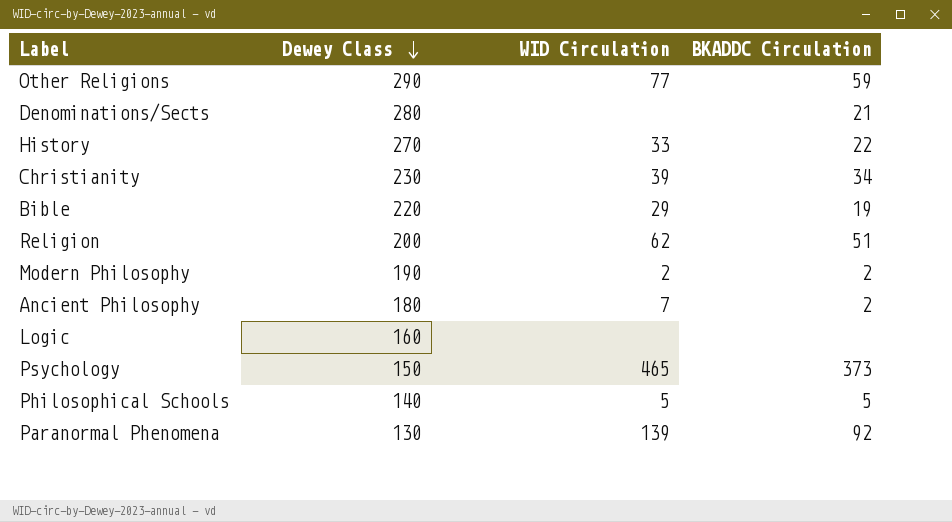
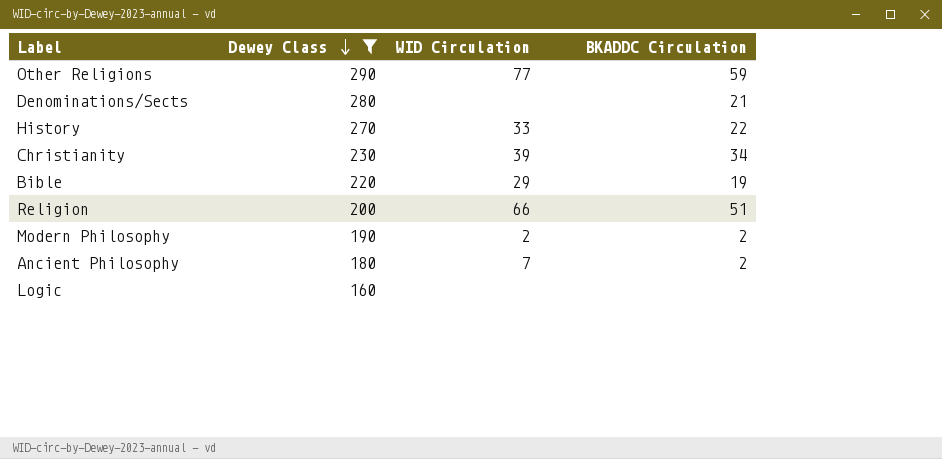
filter: none -> Dewey Class >= 160
Religion | WID Circulation: 62 -> 66

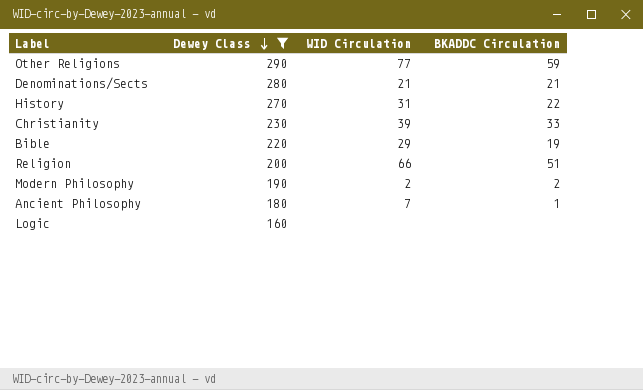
Denominations/Sects | WID Circulation: none -> 21
History | WID Circulation: 33 -> 31
Christianity | BKADDC Circulation: 34 -> 33
Ancient Philosophy | BKADDC Circulation: 2 -> 1

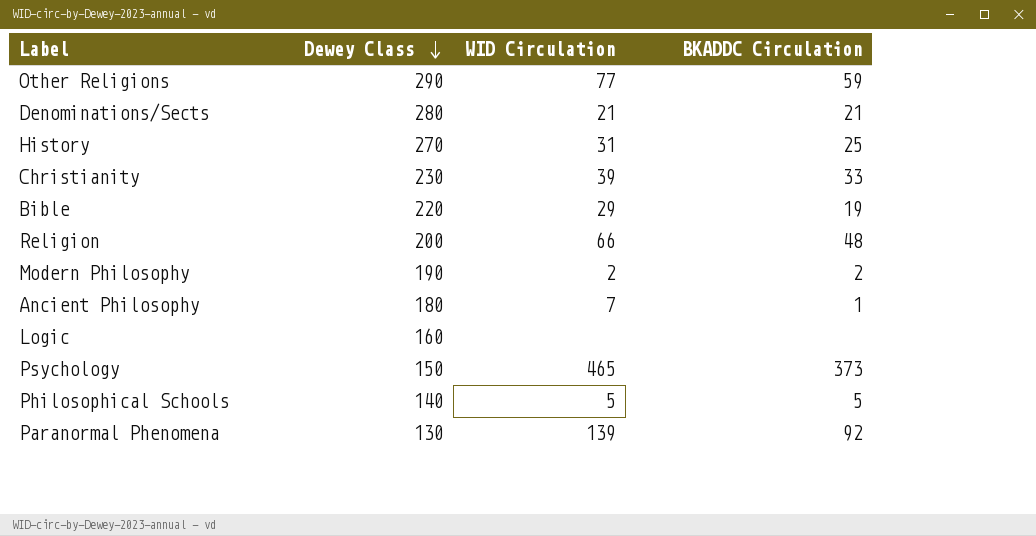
filter: Dewey Class >= 160 -> none
History | BKADDC Circulation: 22 -> 25
Religion | BKADDC Circulation: 51 -> 48

